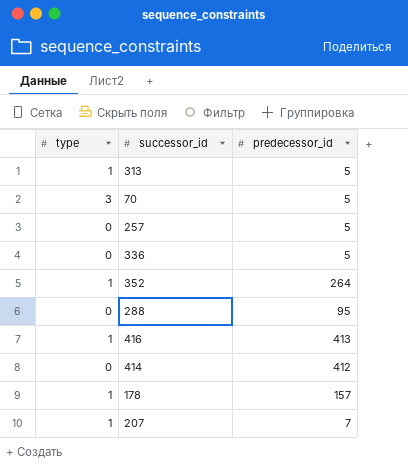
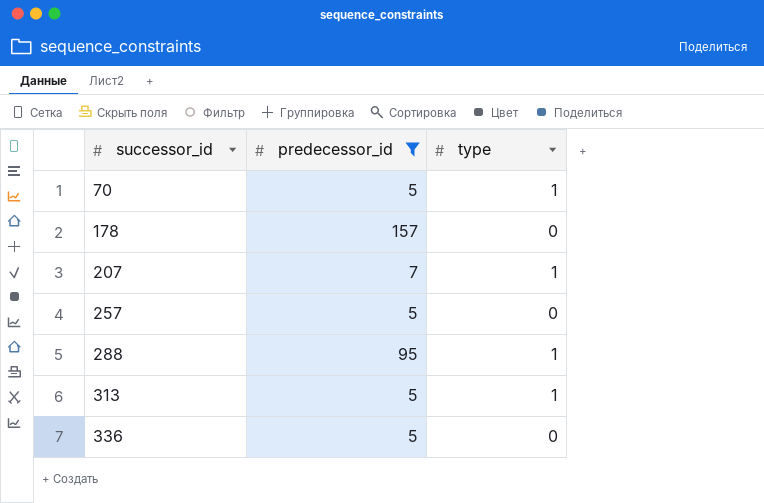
filter: none -> predecessor_id <= 157
row order: none -> successor_id ascending
column type | position: 1 -> 3
70 | type: 3 -> 1
178 | type: 1 -> 0
288 | type: 0 -> 1

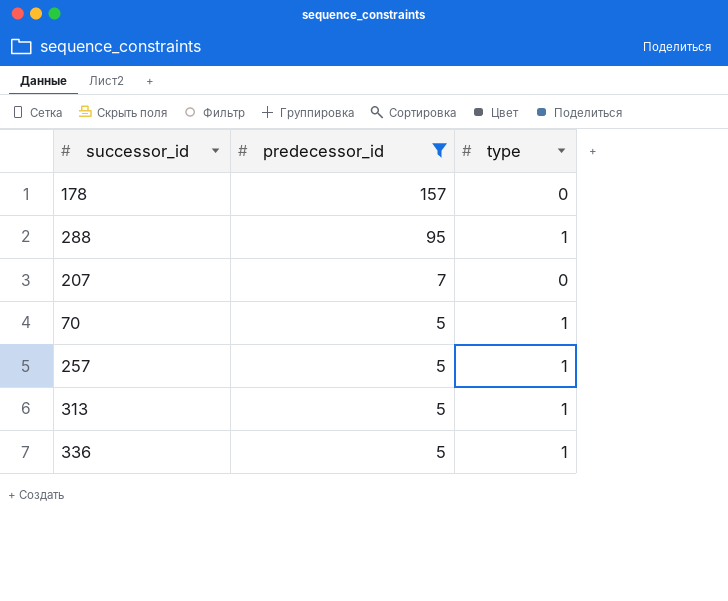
row order: successor_id ascending -> predecessor_id descending
207 | type: 1 -> 0
257 | type: 0 -> 1
336 | type: 0 -> 1

